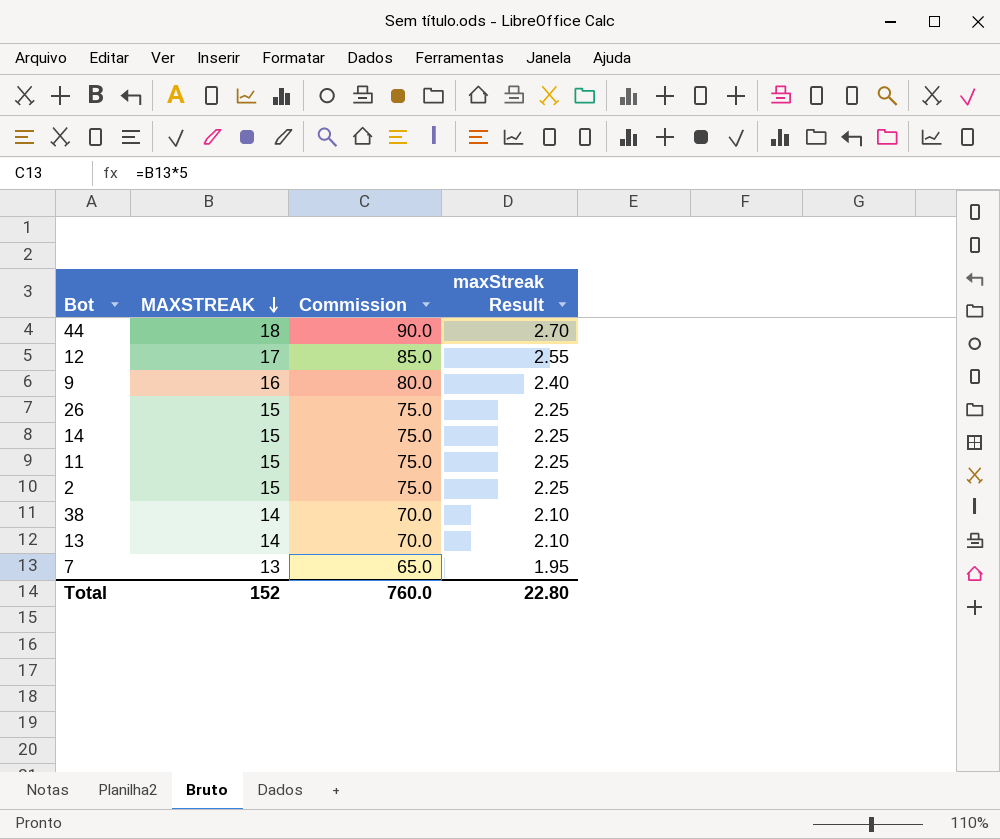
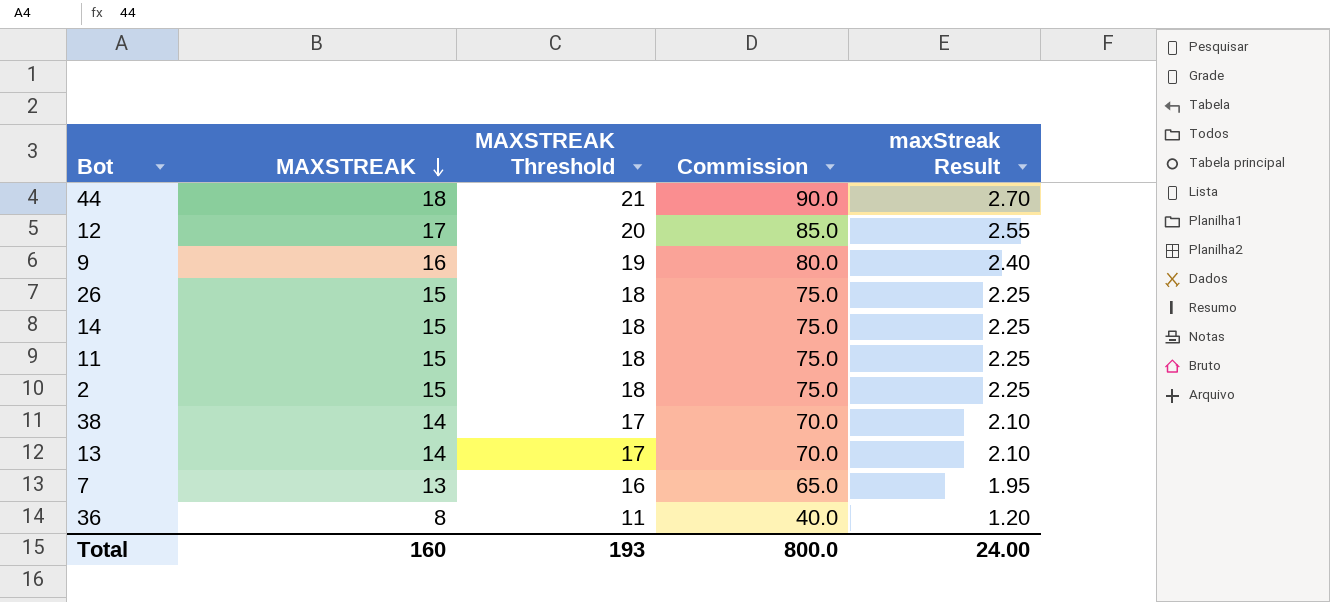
column MAXSTREAK Threshold | formula: none -> [MAXSTREAK] + 3
row 36: none -> 8 | 11 | 40.0 | 1.20
Total | MAXSTREAK: 152 -> 160
Total | Commission: 760.0 -> 800.0
Total | maxStreak Result: 22.80 -> 24.00

